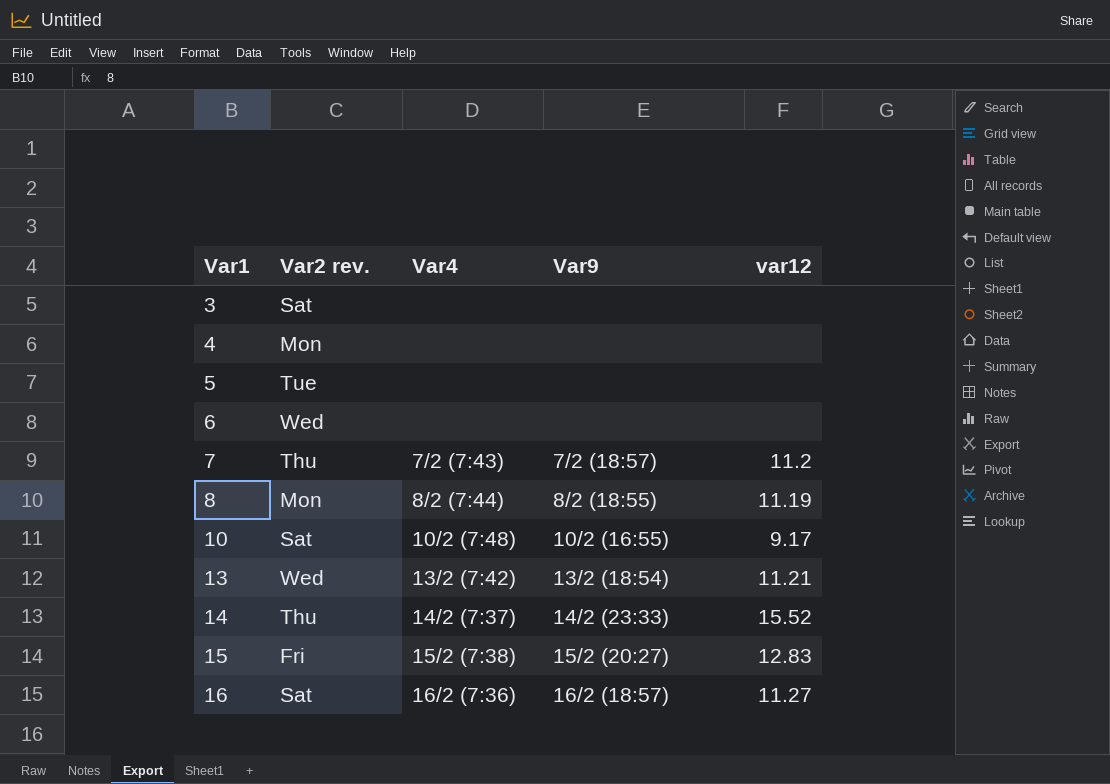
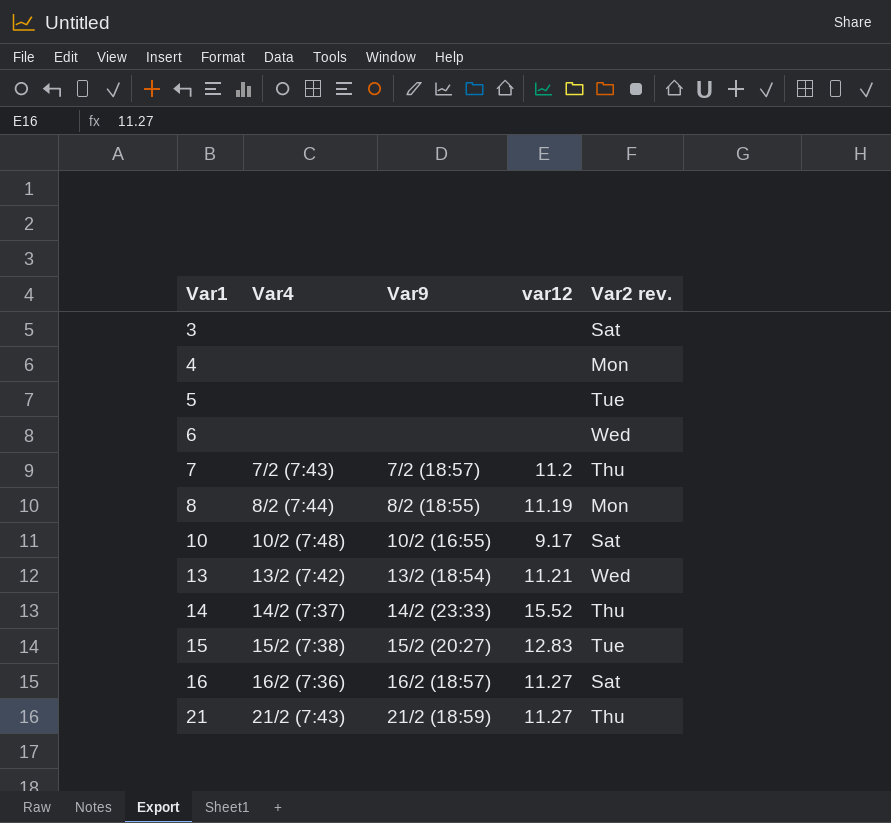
column Var2 rev. | position: 2 -> 5
15 | Var2 rev.: Fri -> Tue
row 21: none -> 21/2 (7:43) | 21/2 (18:59) | 11.27 | Thu

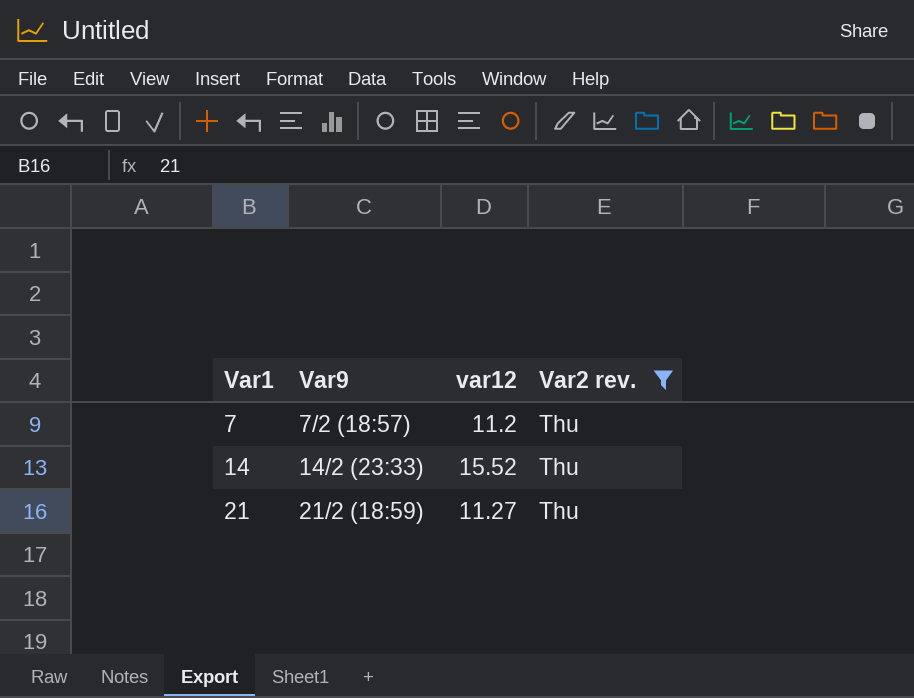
filter: none -> Var2 rev. = Thu
column Var4 | position: 2 -> none

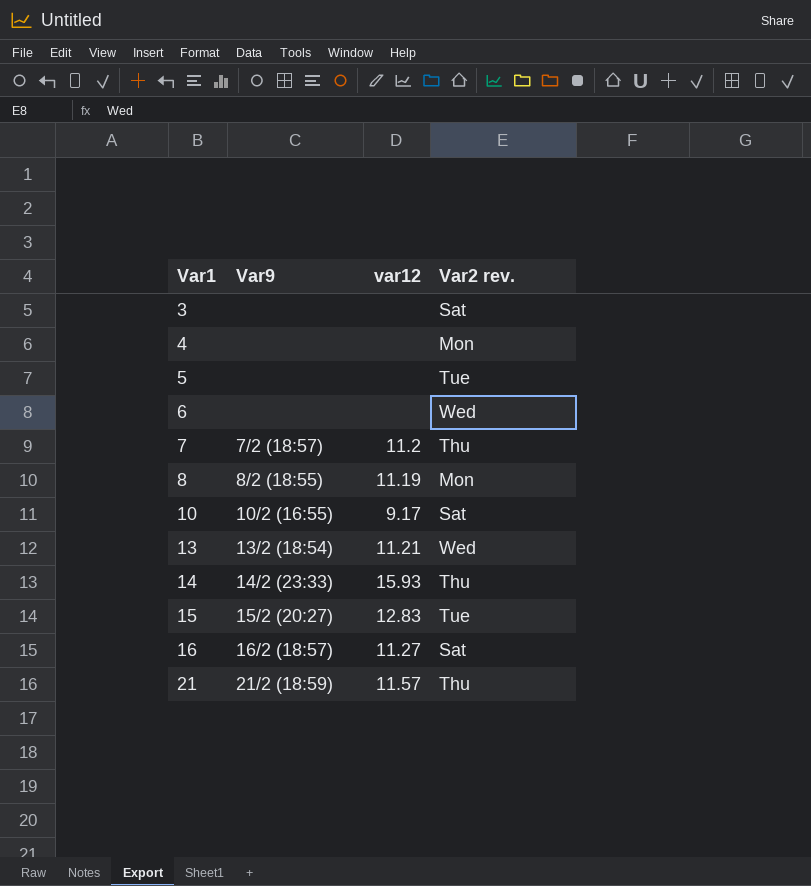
filter: Var2 rev. = Thu -> none
14 | var12: 15.52 -> 15.93
21 | var12: 11.27 -> 11.57

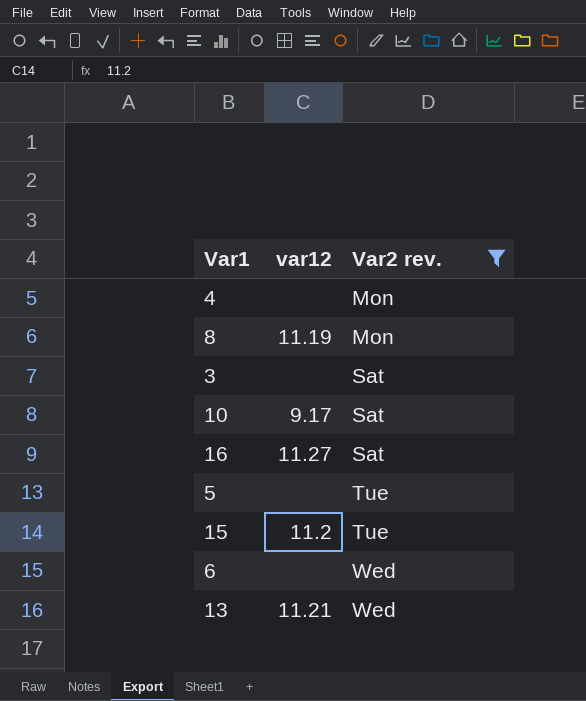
filter: none -> Var2 rev. != Thu
row order: Var1 ascending -> Var2 rev. ascending
column Var9 | position: 2 -> none
15 | var12: 12.83 -> 11.2

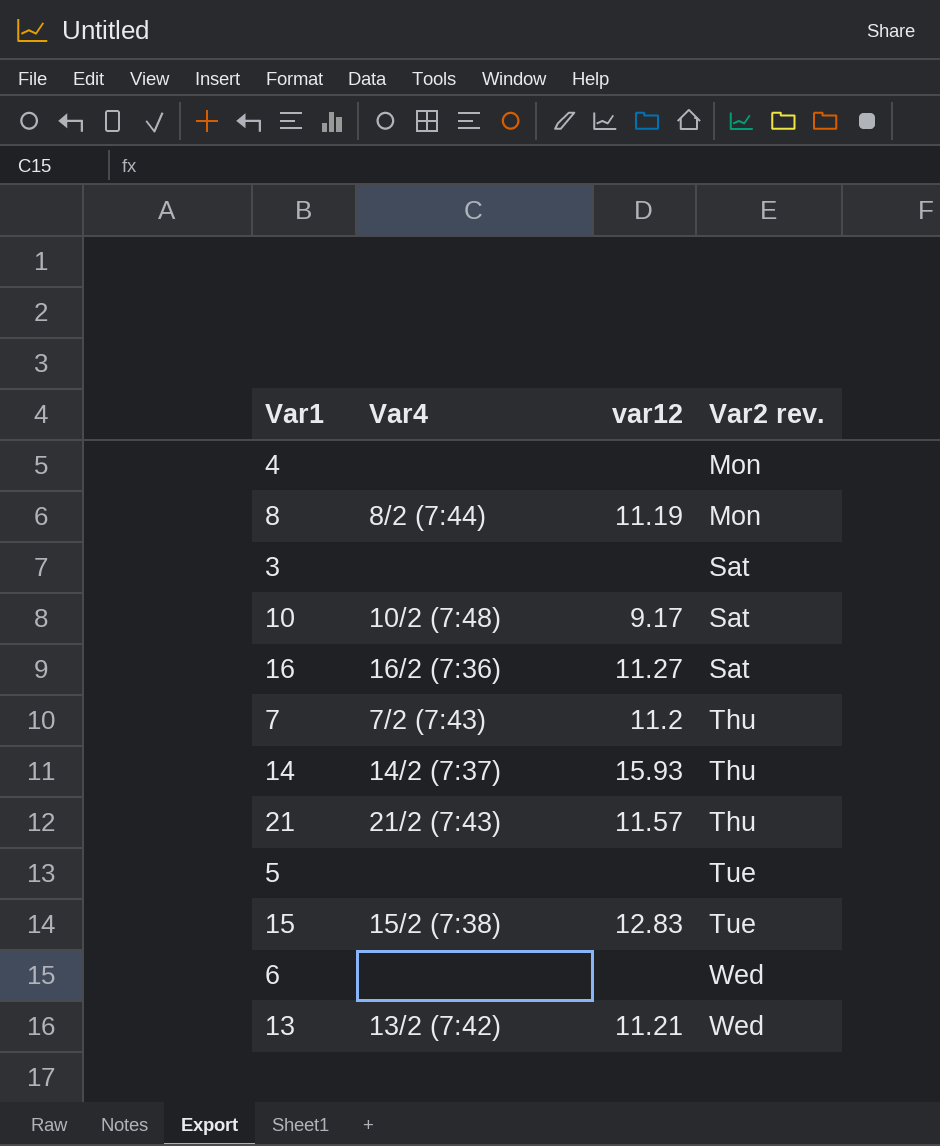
filter: Var2 rev. != Thu -> none
column Var4 | position: none -> 2
15 | var12: 11.2 -> 12.83

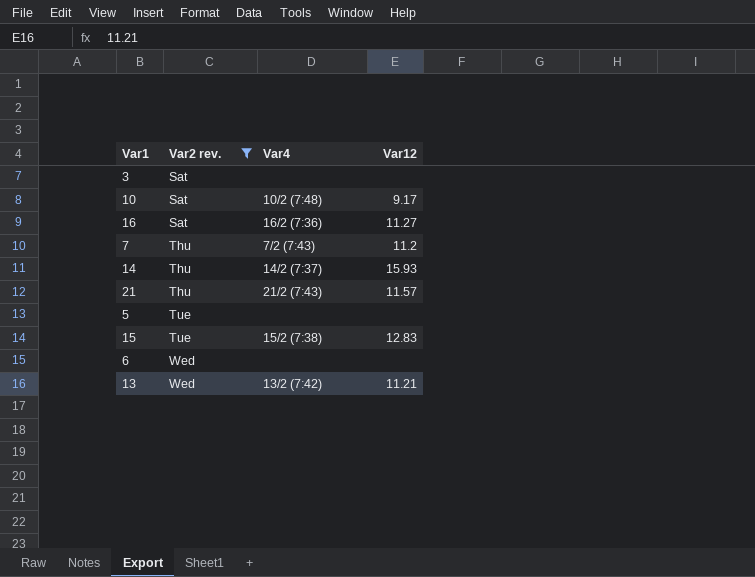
filter: none -> Var2 rev. != Mon
column Var2 rev. | position: 4 -> 2
column name: var12 -> Var12

